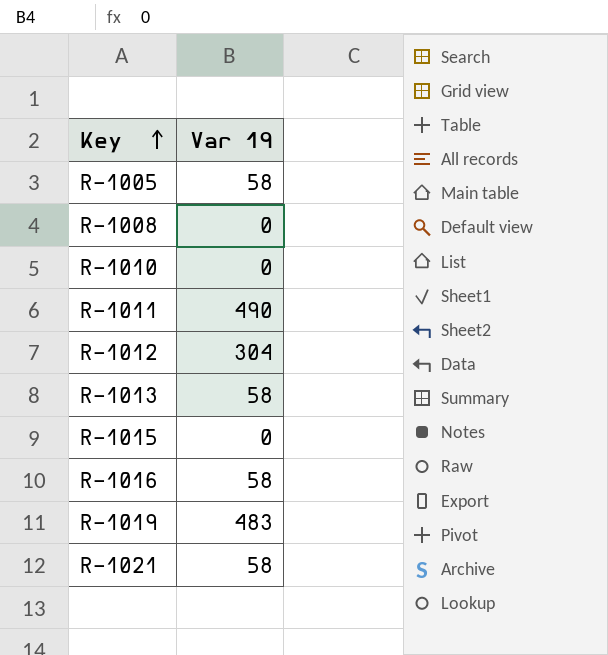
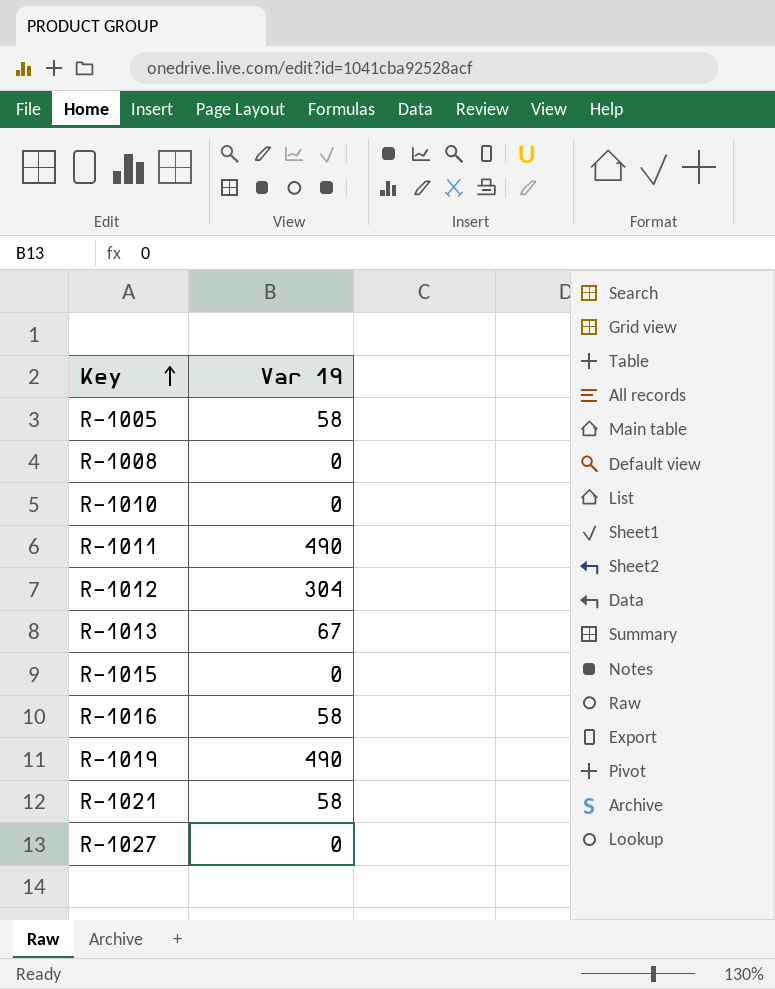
R-1013 | Var 19: 58 -> 67
R-1019 | Var 19: 483 -> 490
row R-1027: none -> 0

